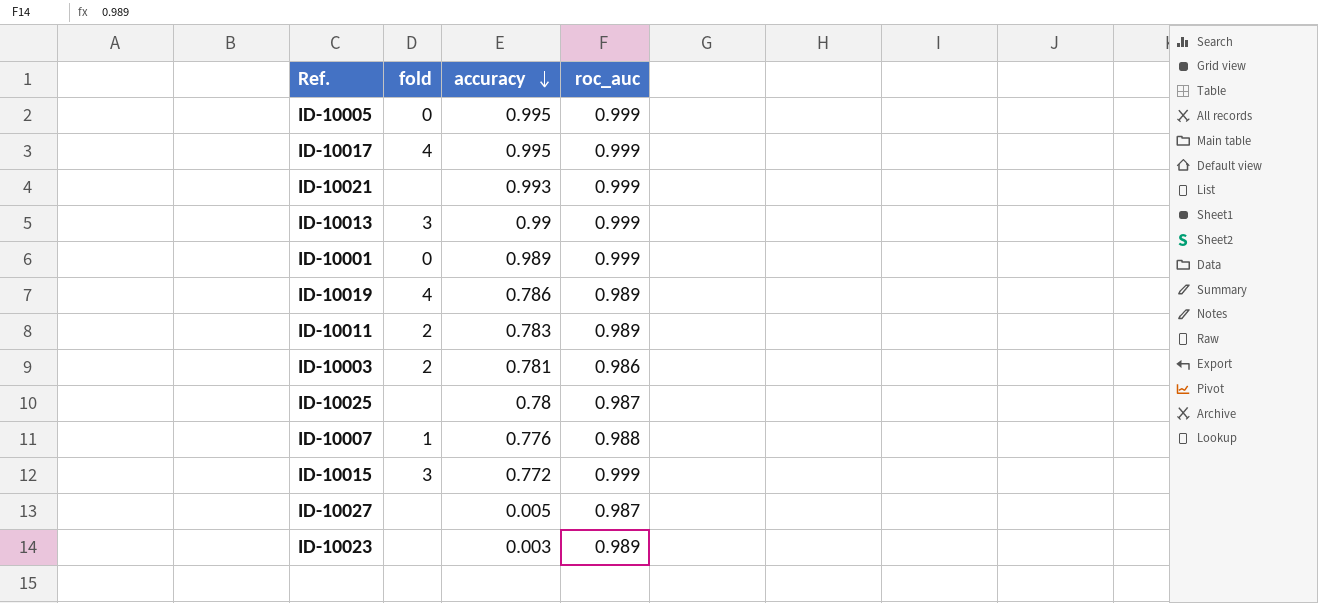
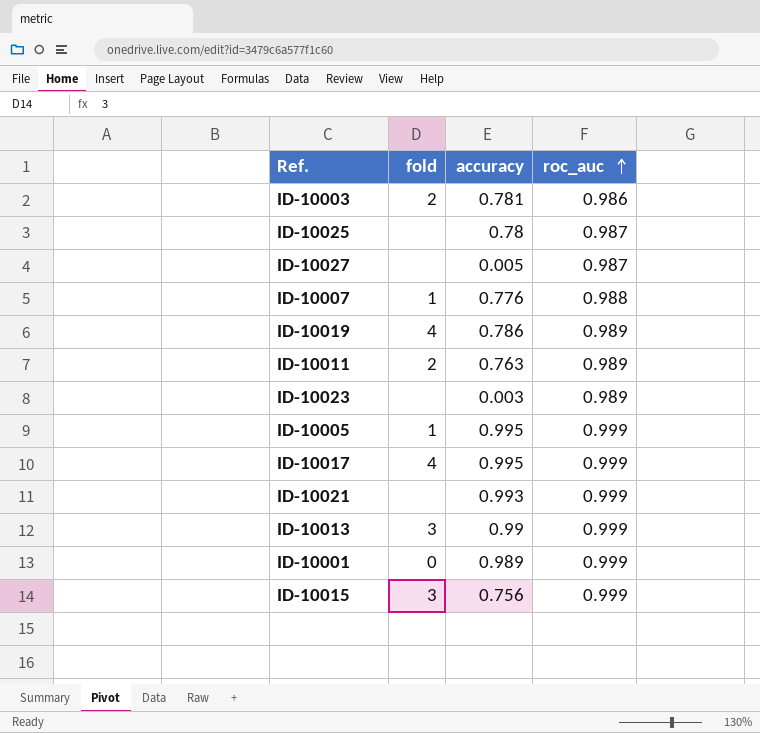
row order: accuracy descending -> roc_auc ascending
ID-10011 | accuracy: 0.783 -> 0.763
ID-10005 | fold: 0 -> 1
ID-10015 | accuracy: 0.772 -> 0.756

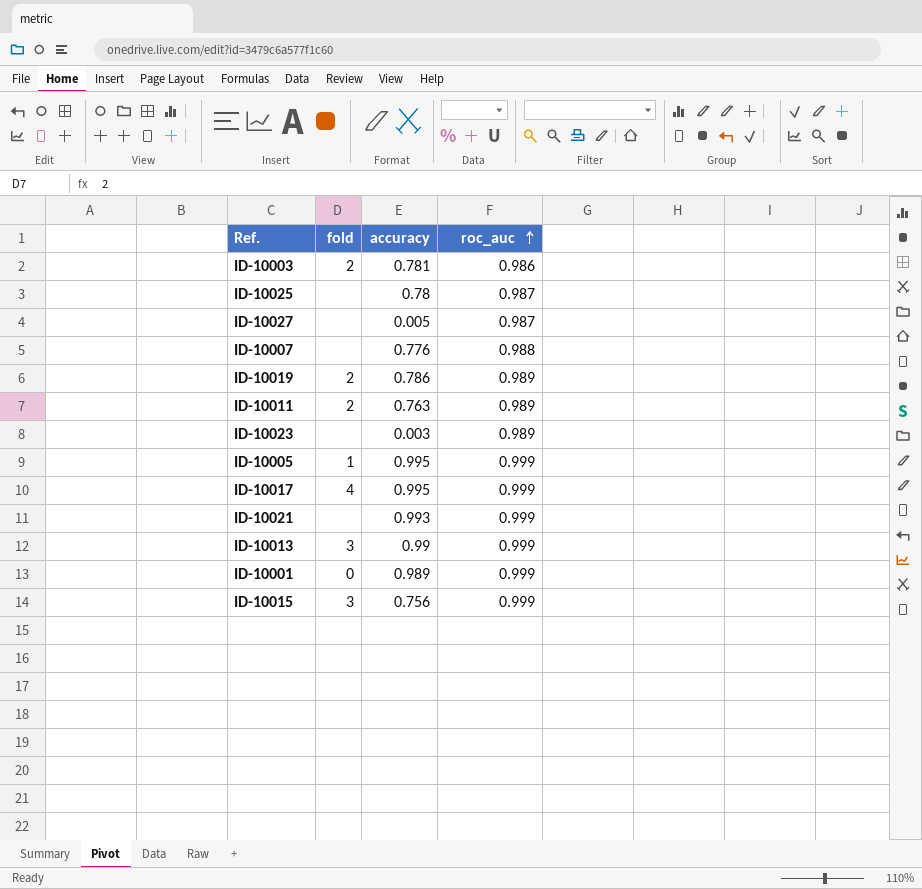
ID-10007 | fold: 1 -> none
ID-10019 | fold: 4 -> 2

